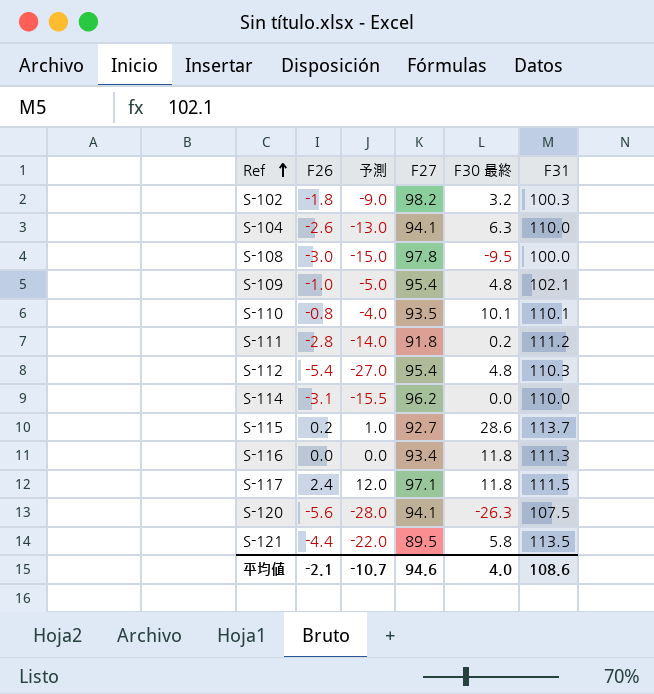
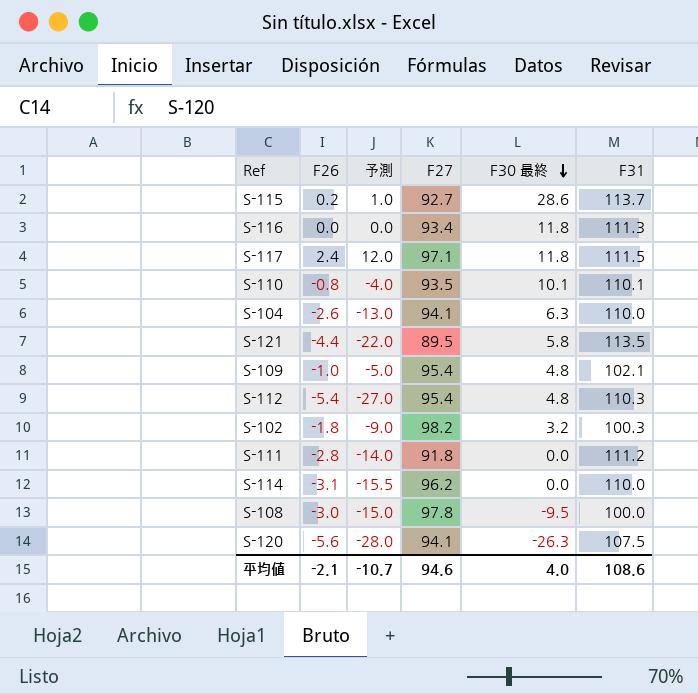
row order: Ref ascending -> F30 最終 descending
S-111 | F30 最終: 0.2 -> 0.0

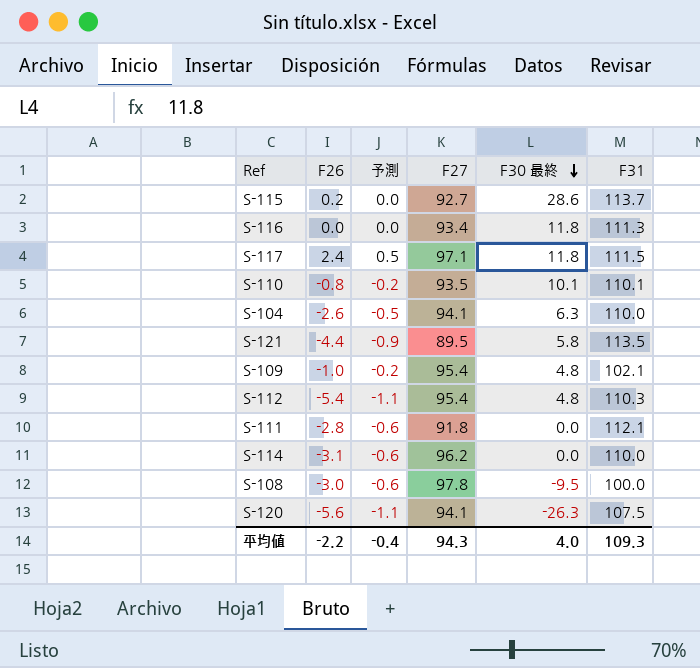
column 予測 | formula: [F26] * 5 -> [F26] * 0.2
row S-102: -1.8 | -9.0 | 98.2 | 3.2 | 100.3 -> none
S-111 | F31: 111.2 -> 112.1
平均値 | F26: -2.1 -> -2.2
平均値 | 予測: -10.7 -> -0.4
平均値 | F27: 94.6 -> 94.3
平均値 | F31: 108.6 -> 109.3

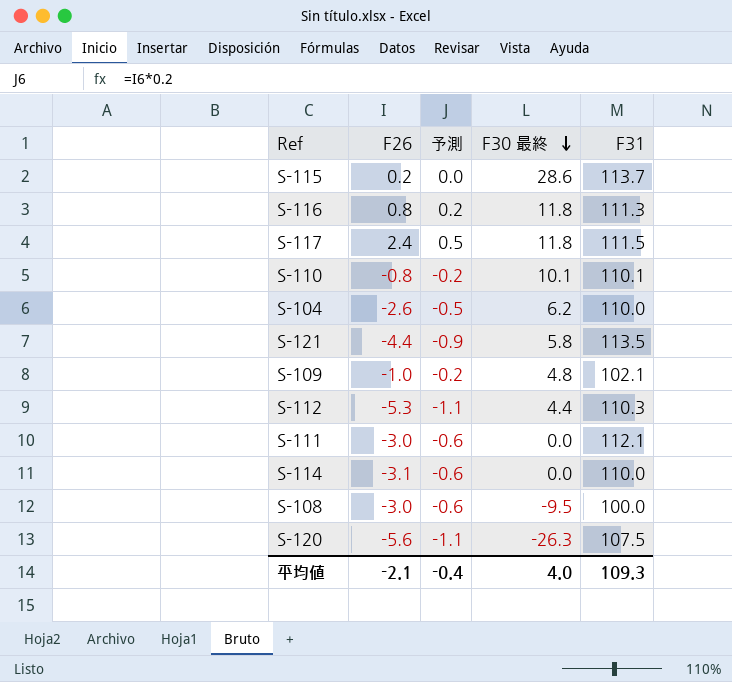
column F27 | position: 4 -> none
S-116 | F26: 0.0 -> 0.8
S-116 | 予測: 0.0 -> 0.2
S-104 | F30 最終: 6.3 -> 6.2
S-112 | F26: -5.4 -> -5.3
S-112 | F30 最終: 4.8 -> 4.4
S-111 | F26: -2.8 -> -3.0
平均値 | F26: -2.2 -> -2.1

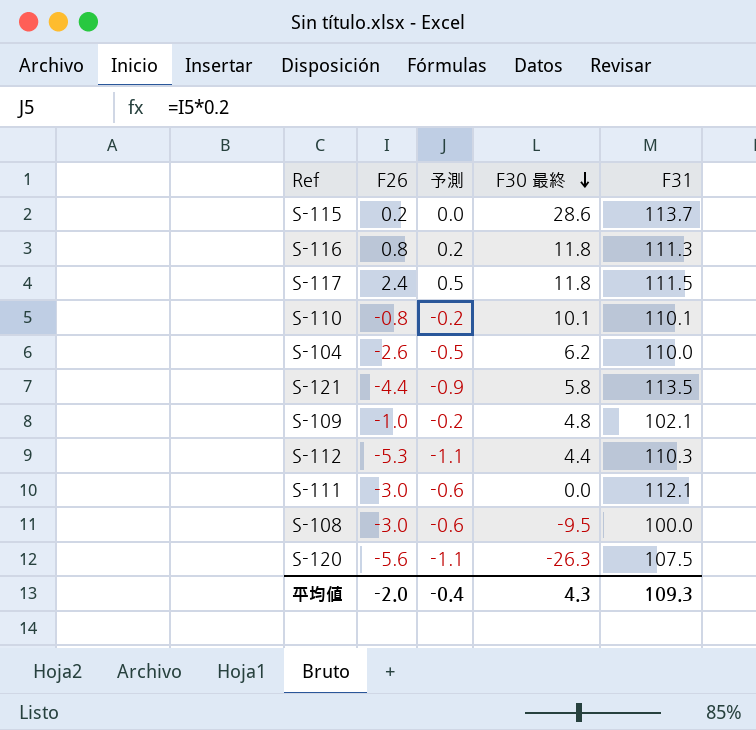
row S-114: -3.1 | -0.6 | 0.0 | 110.0 -> none
平均値 | F26: -2.1 -> -2.0
平均値 | F30 最終: 4.0 -> 4.3

